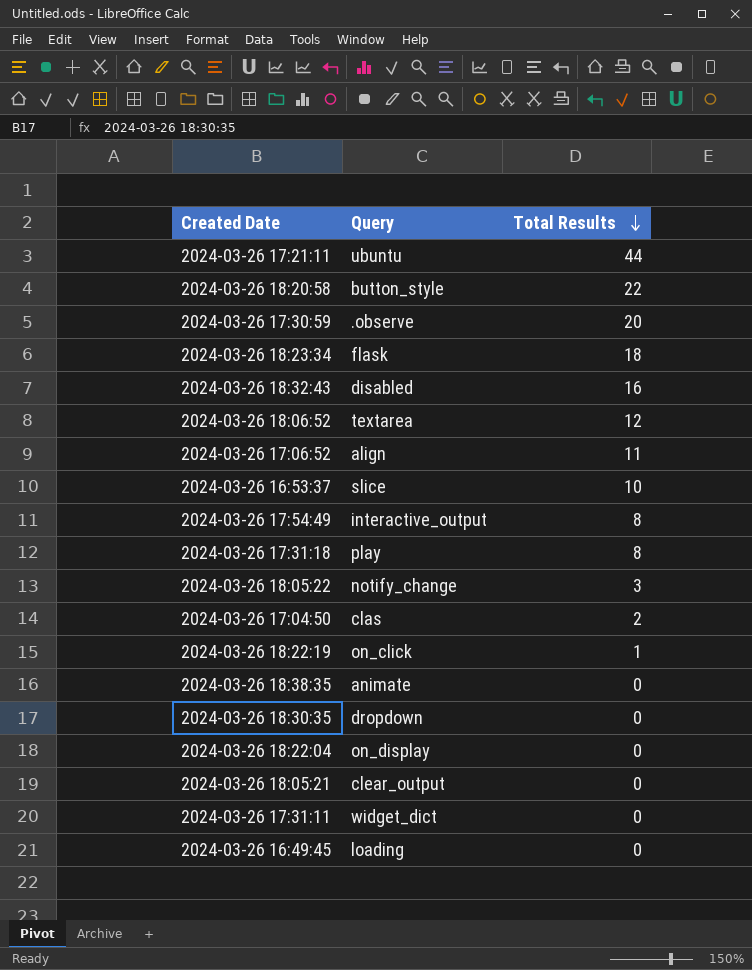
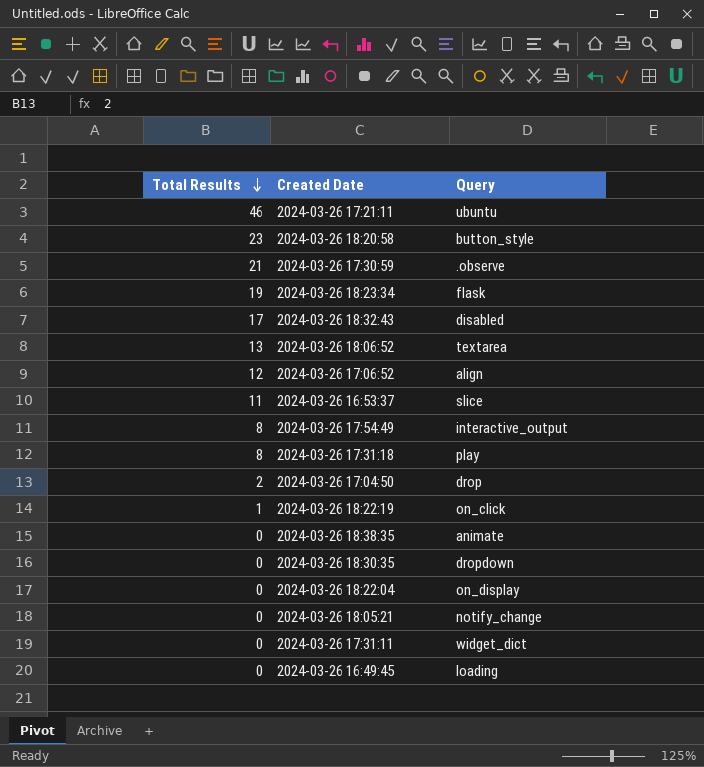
column Total Results | position: 3 -> 1
row 2024-03-26 18:05:22: notify_change | 3 -> none
2024-03-26 17:21:11 | Total Results: 44 -> 46
2024-03-26 18:20:58 | Total Results: 22 -> 23
2024-03-26 17:30:59 | Total Results: 20 -> 21
2024-03-26 18:23:34 | Total Results: 18 -> 19
2024-03-26 18:32:43 | Total Results: 16 -> 17
2024-03-26 18:06:52 | Total Results: 12 -> 13
2024-03-26 17:06:52 | Total Results: 11 -> 12
2024-03-26 16:53:37 | Total Results: 10 -> 11
2024-03-26 17:04:50 | Query: clas -> drop
2024-03-26 18:05:21 | Query: clear_output -> notify_change

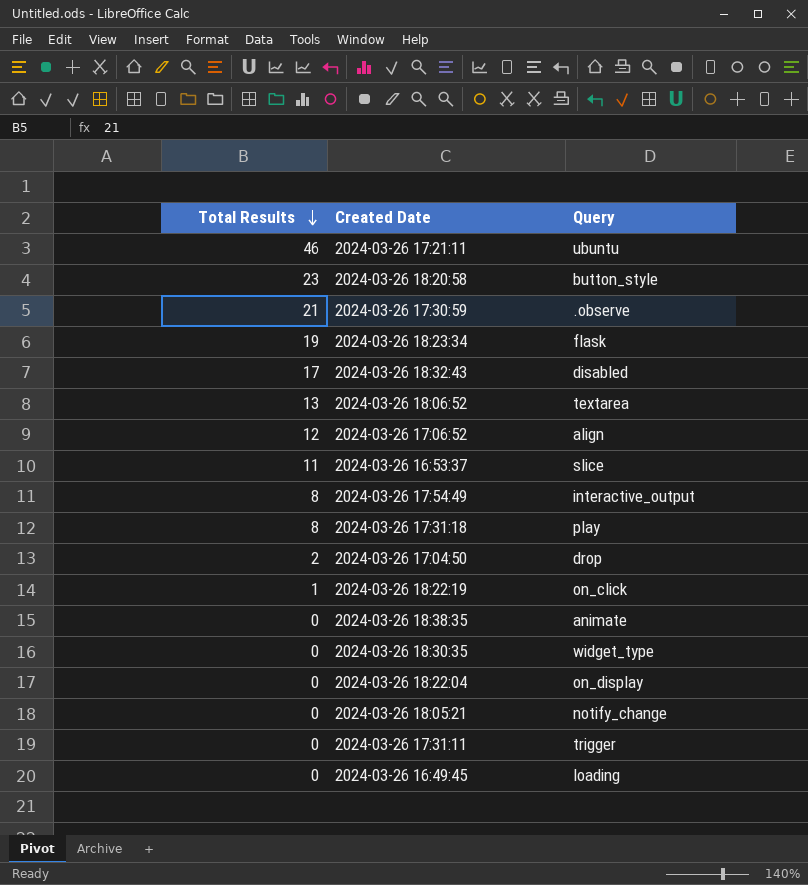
2024-03-26 18:30:35 | Query: dropdown -> widget_type
2024-03-26 17:31:11 | Query: widget_dict -> trigger

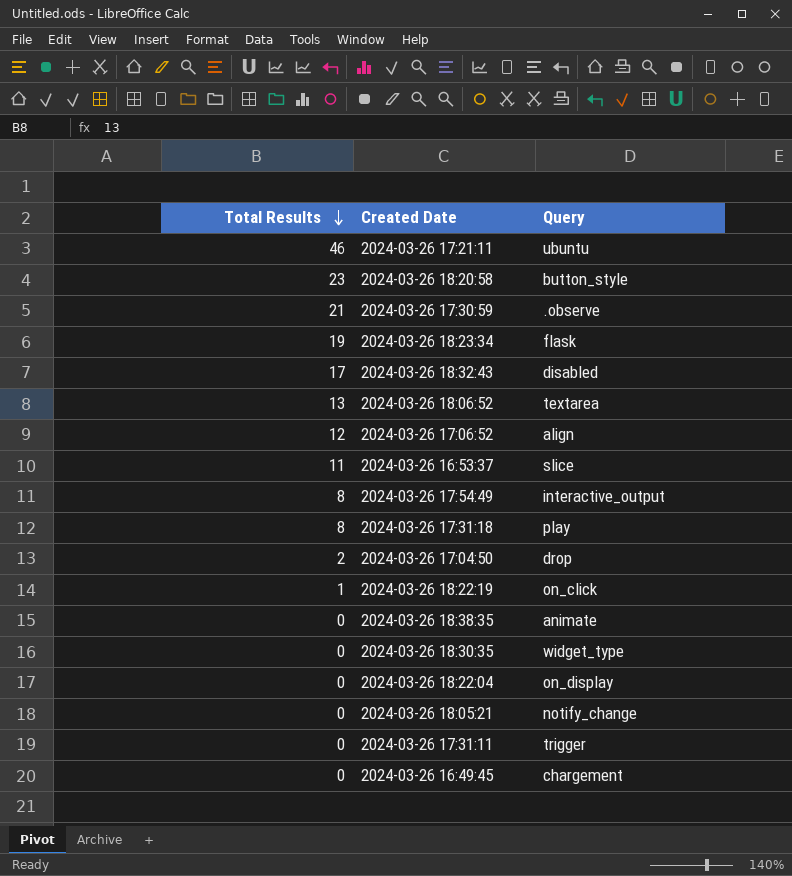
2024-03-26 16:49:45 | Query: loading -> chargement

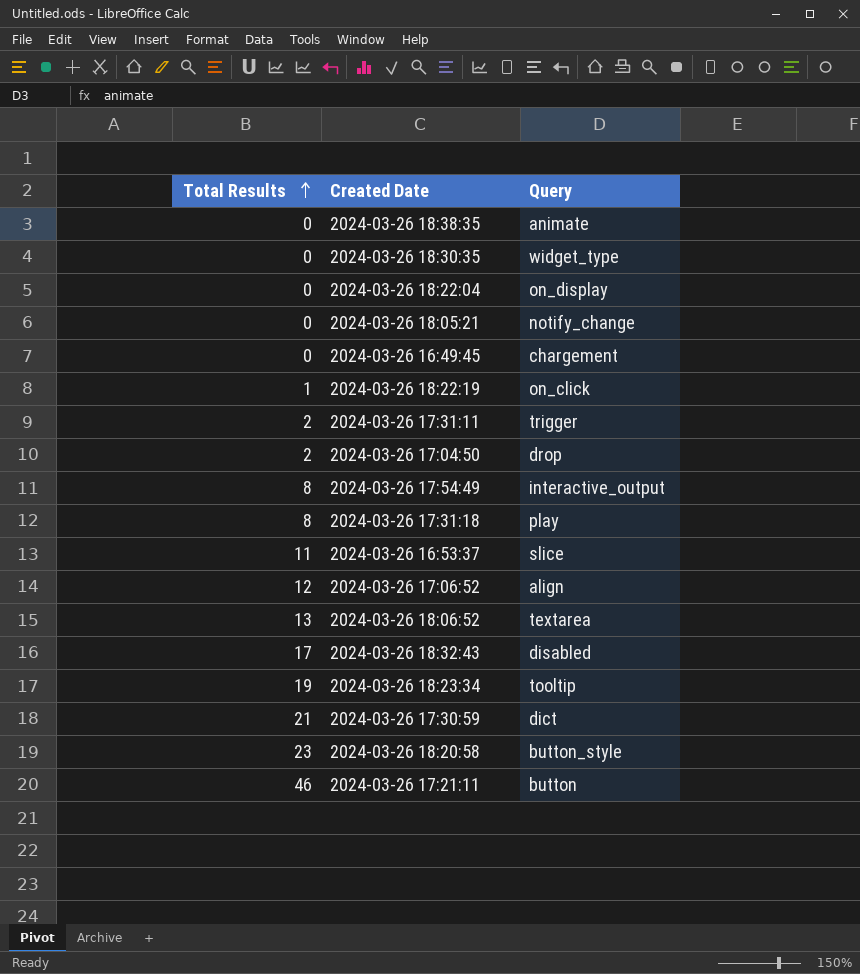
row order: Total Results descending -> Total Results ascending
2024-03-26 17:31:11 | Total Results: 0 -> 2
2024-03-26 18:23:34 | Query: flask -> tooltip
2024-03-26 17:30:59 | Query: .observe -> dict
2024-03-26 17:21:11 | Query: ubuntu -> button

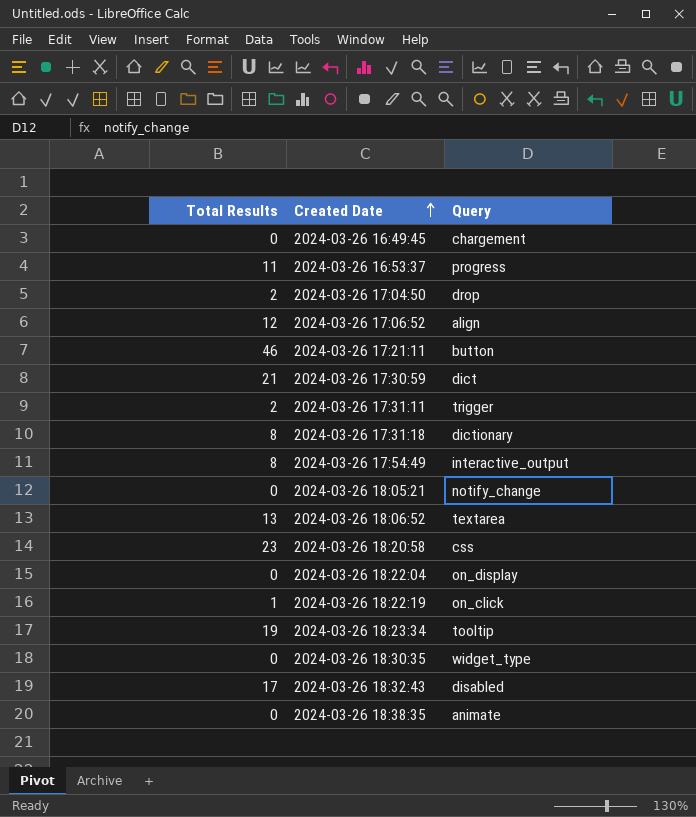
row order: Total Results ascending -> Created Date ascending
2024-03-26 16:53:37 | Query: slice -> progress
2024-03-26 17:31:18 | Query: play -> dictionary
2024-03-26 18:20:58 | Query: button_style -> css

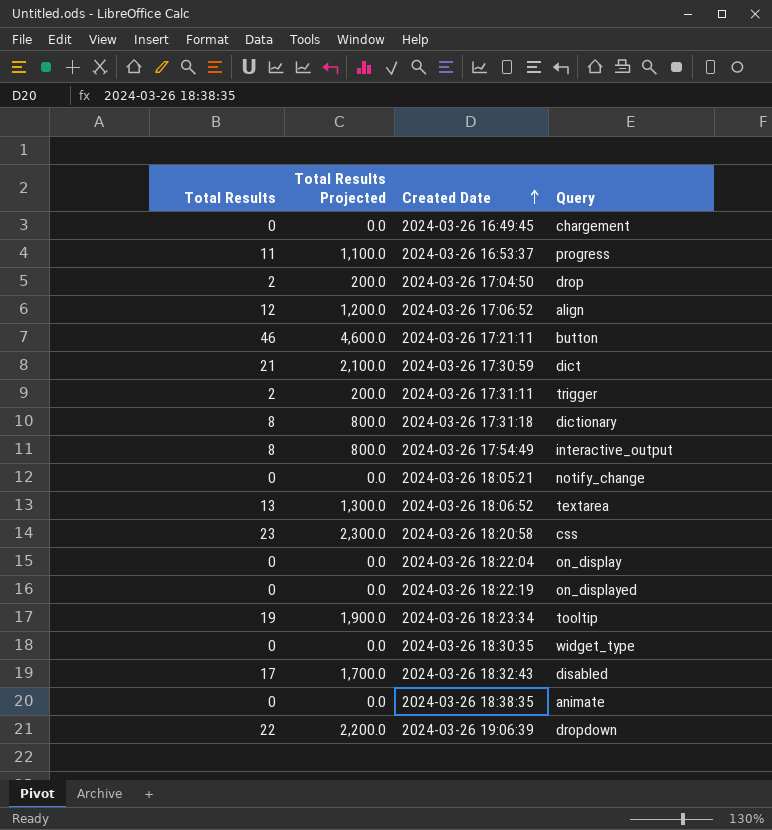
column Total Results Projected | formula: none -> [Total Results] * 100
2024-03-26 18:22:19 | Total Results: 1 -> 0
2024-03-26 18:22:19 | Query: on_click -> on_displayed
row 2024-03-26 19:06:39: none -> 22 | 2,200.0 | dropdown

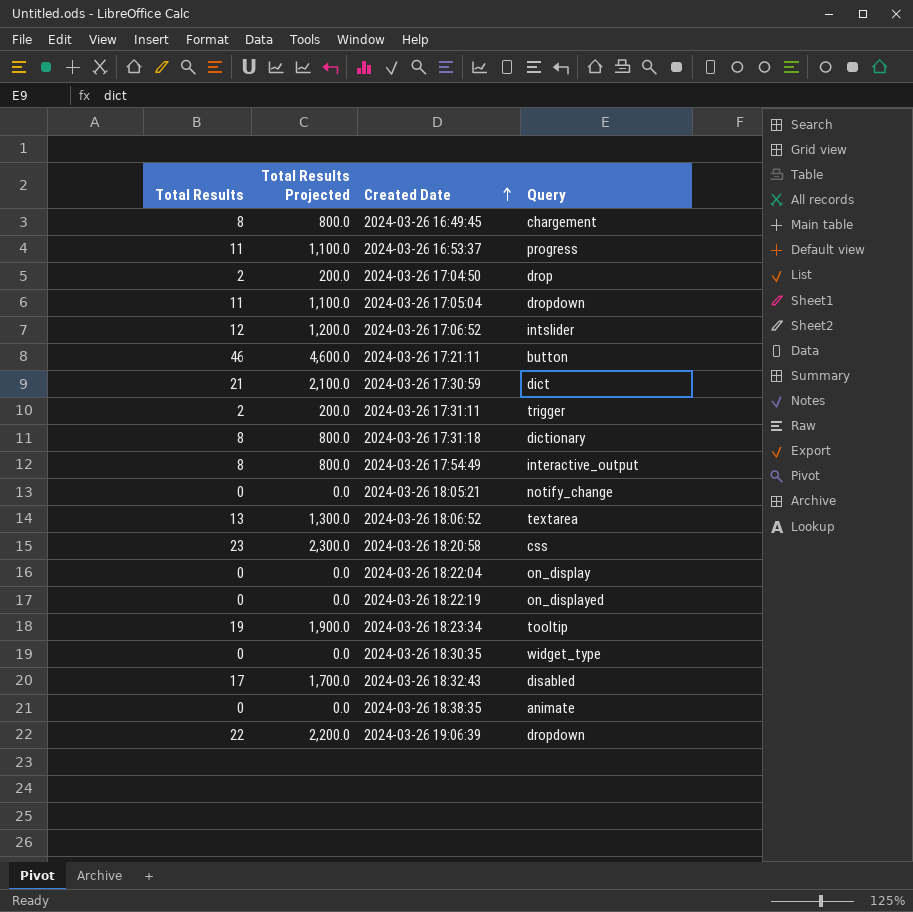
2024-03-26 16:49:45 | Total Results: 0 -> 8
2024-03-26 16:49:45 | Total Results Projected: 0.0 -> 800.0
row 2024-03-26 17:05:04: none -> 11 | 1,100.0 | dropdown
2024-03-26 17:06:52 | Query: align -> intslider

